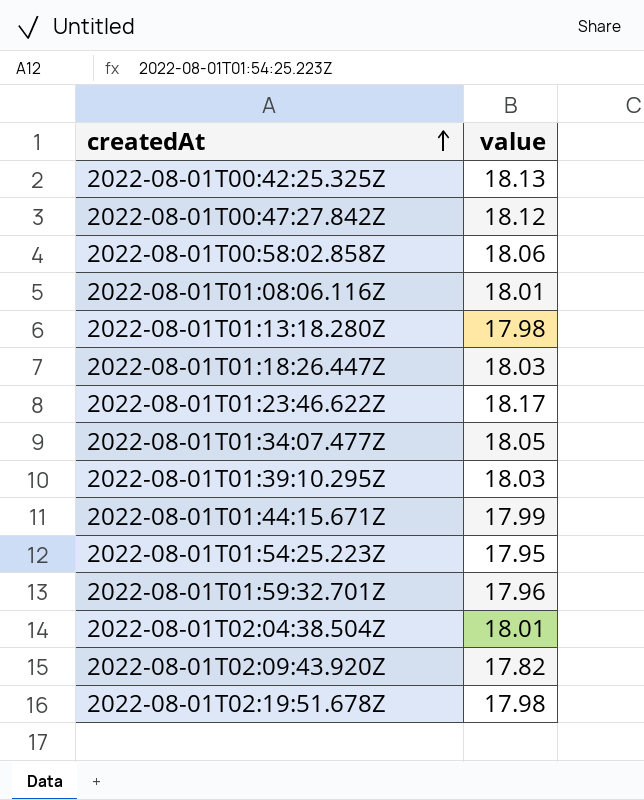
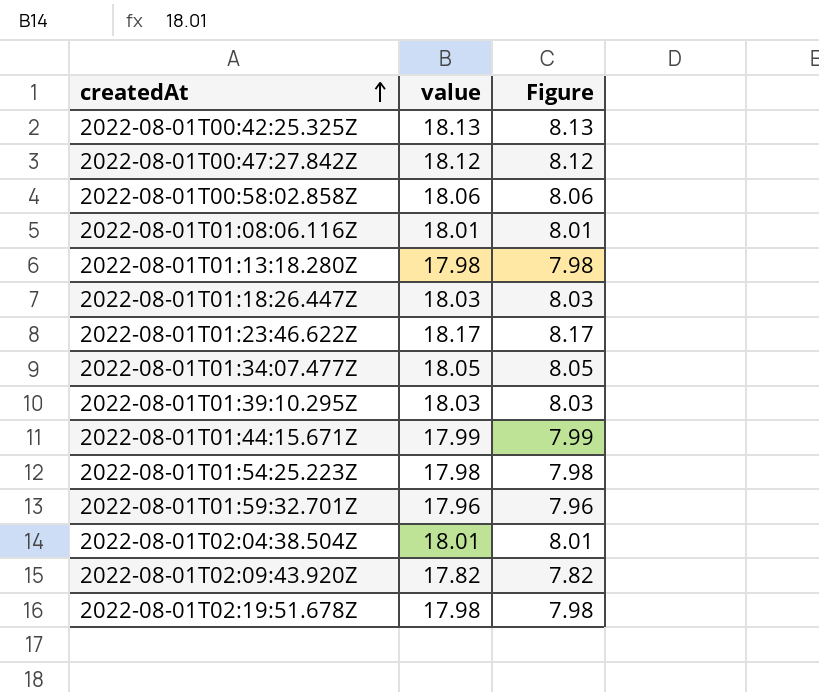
column Figure | formula: none -> [value] - 10
2022-08-01T01:54:25.223Z | value: 17.95 -> 17.98

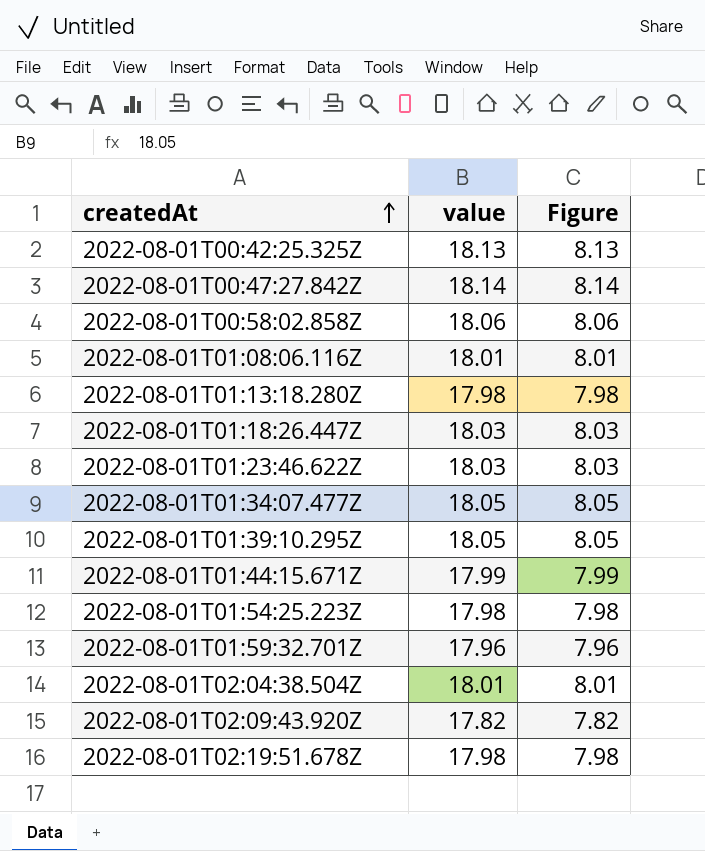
2022-08-01T00:47:27.842Z | value: 18.12 -> 18.14
2022-08-01T00:47:27.842Z | Figure: 8.12 -> 8.14
2022-08-01T01:23:46.622Z | value: 18.17 -> 18.03
2022-08-01T01:23:46.622Z | Figure: 8.17 -> 8.03
2022-08-01T01:39:10.295Z | value: 18.03 -> 18.05
2022-08-01T01:39:10.295Z | Figure: 8.03 -> 8.05

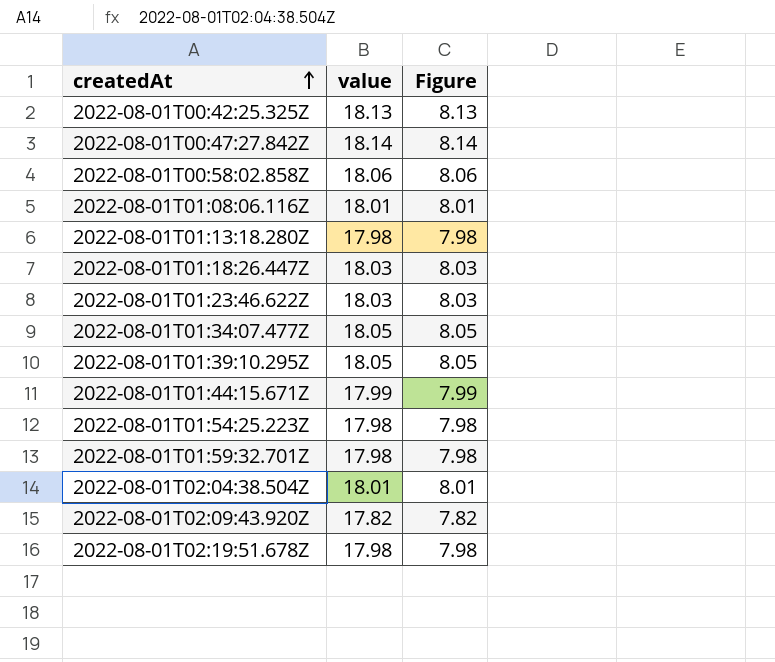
2022-08-01T01:59:32.701Z | value: 17.96 -> 17.98
2022-08-01T01:59:32.701Z | Figure: 7.96 -> 7.98

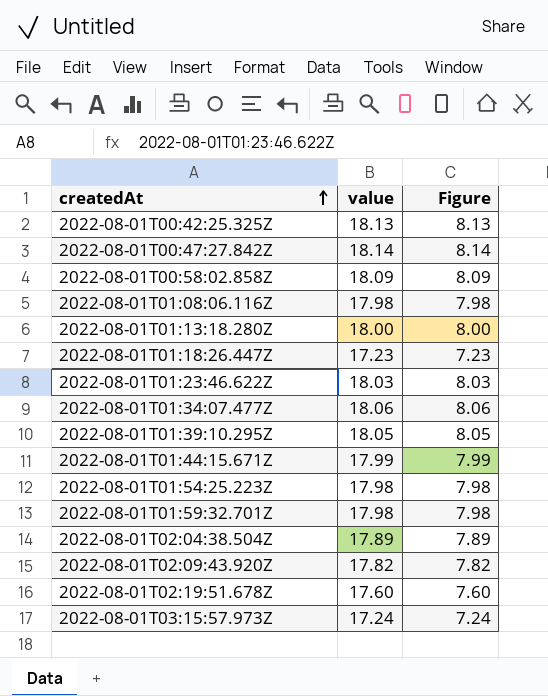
2022-08-01T00:58:02.858Z | value: 18.06 -> 18.09
2022-08-01T00:58:02.858Z | Figure: 8.06 -> 8.09
2022-08-01T01:08:06.116Z | value: 18.01 -> 17.98
2022-08-01T01:08:06.116Z | Figure: 8.01 -> 7.98
2022-08-01T01:13:18.280Z | value: 17.98 -> 18.00
2022-08-01T01:13:18.280Z | Figure: 7.98 -> 8.00
2022-08-01T01:18:26.447Z | value: 18.03 -> 17.23
2022-08-01T01:18:26.447Z | Figure: 8.03 -> 7.23
2022-08-01T01:34:07.477Z | value: 18.05 -> 18.06
2022-08-01T01:34:07.477Z | Figure: 8.05 -> 8.06
2022-08-01T02:04:38.504Z | value: 18.01 -> 17.89
2022-08-01T02:04:38.504Z | Figure: 8.01 -> 7.89
2022-08-01T02:19:51.678Z | value: 17.98 -> 17.60
2022-08-01T02:19:51.678Z | Figure: 7.98 -> 7.60
row 2022-08-01T03:15:57.973Z: none -> 17.24 | 7.24

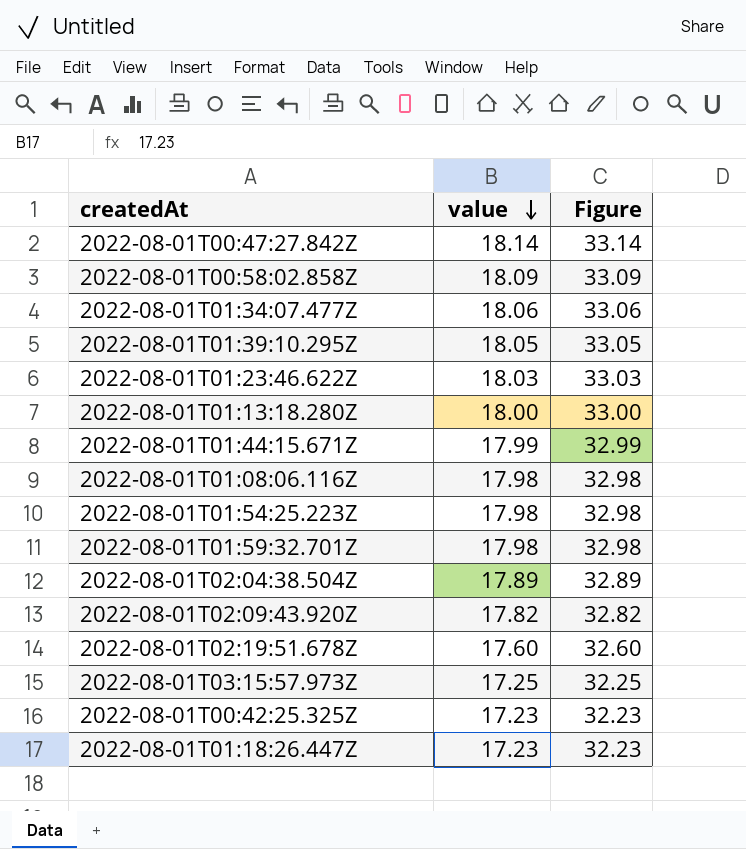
row order: createdAt ascending -> value descending
column Figure | formula: [value] - 10 -> [value] + 15
2022-08-01T03:15:57.973Z | value: 17.24 -> 17.25
2022-08-01T00:42:25.325Z | value: 18.13 -> 17.23

